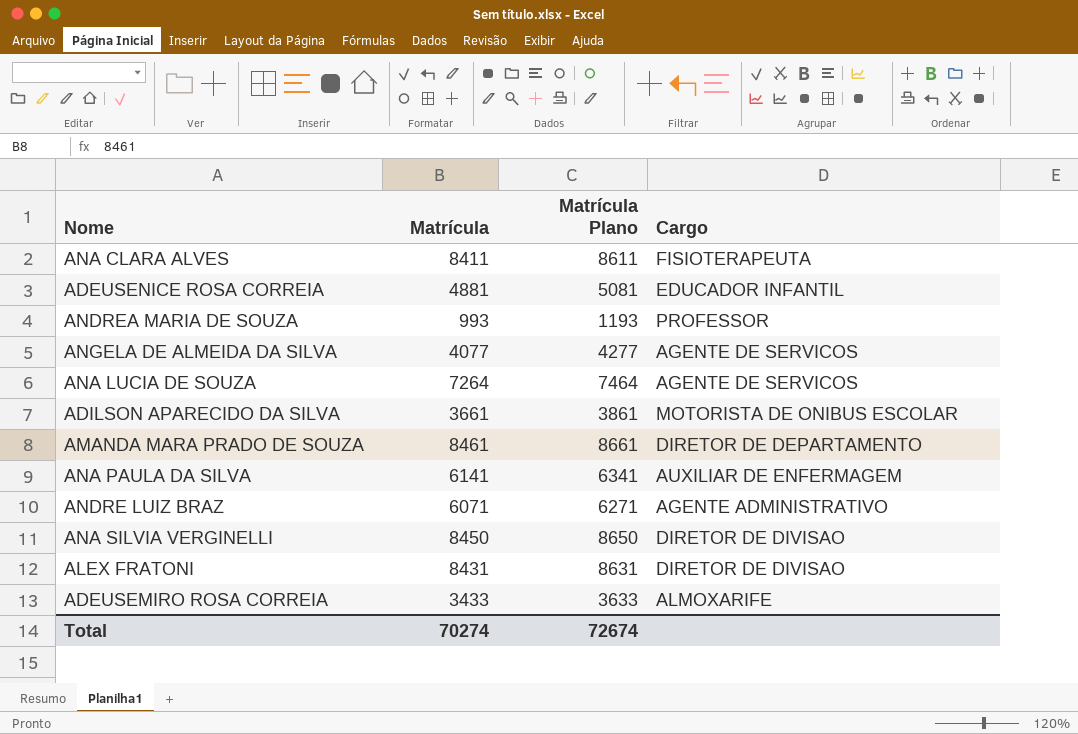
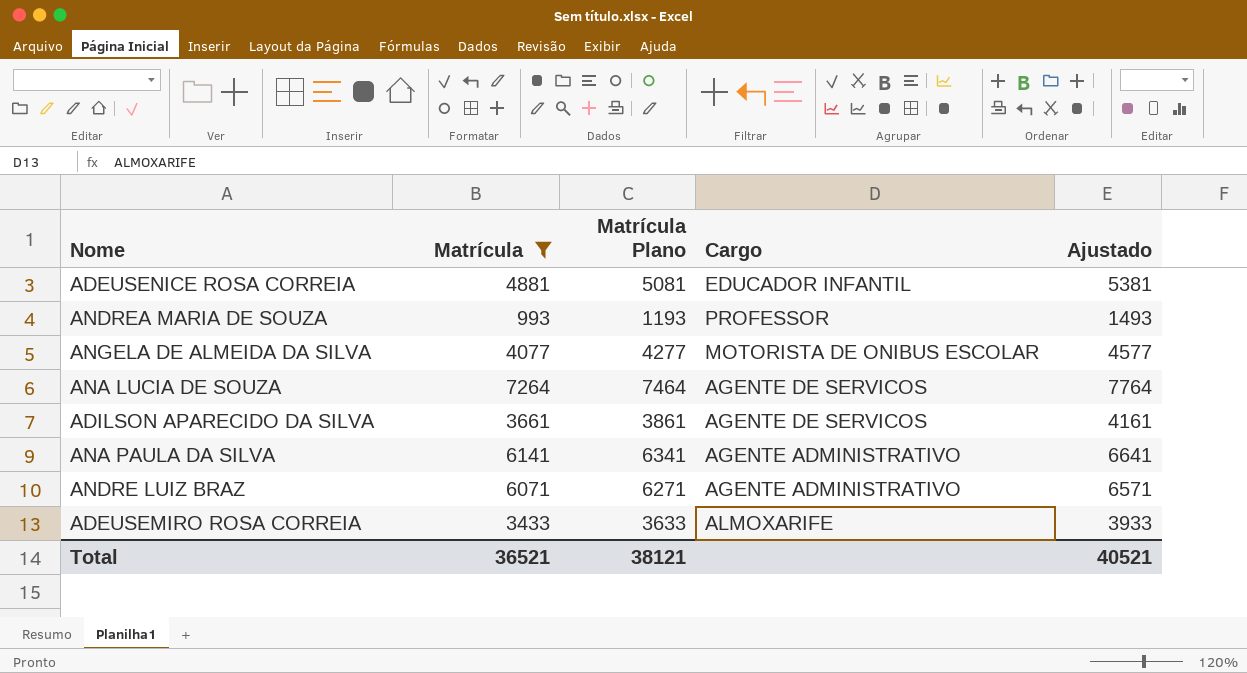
filter: none -> Matrícula <= 7264
column Ajustado | formula: none -> [Matrícula] + 500
ANGELA DE ALMEIDA DA SILVA | Cargo: AGENTE DE SERVICOS -> MOTORISTA DE ONIBUS ESCOLAR
ADILSON APARECIDO DA SILVA | Cargo: MOTORISTA DE ONIBUS ESCOLAR -> AGENTE DE SERVICOS
ANA PAULA DA SILVA | Cargo: AUXILIAR DE ENFERMAGEM -> AGENTE ADMINISTRATIVO
Total | Matrícula: 70274 -> 36521
Total | Matrícula Plano: 72674 -> 38121

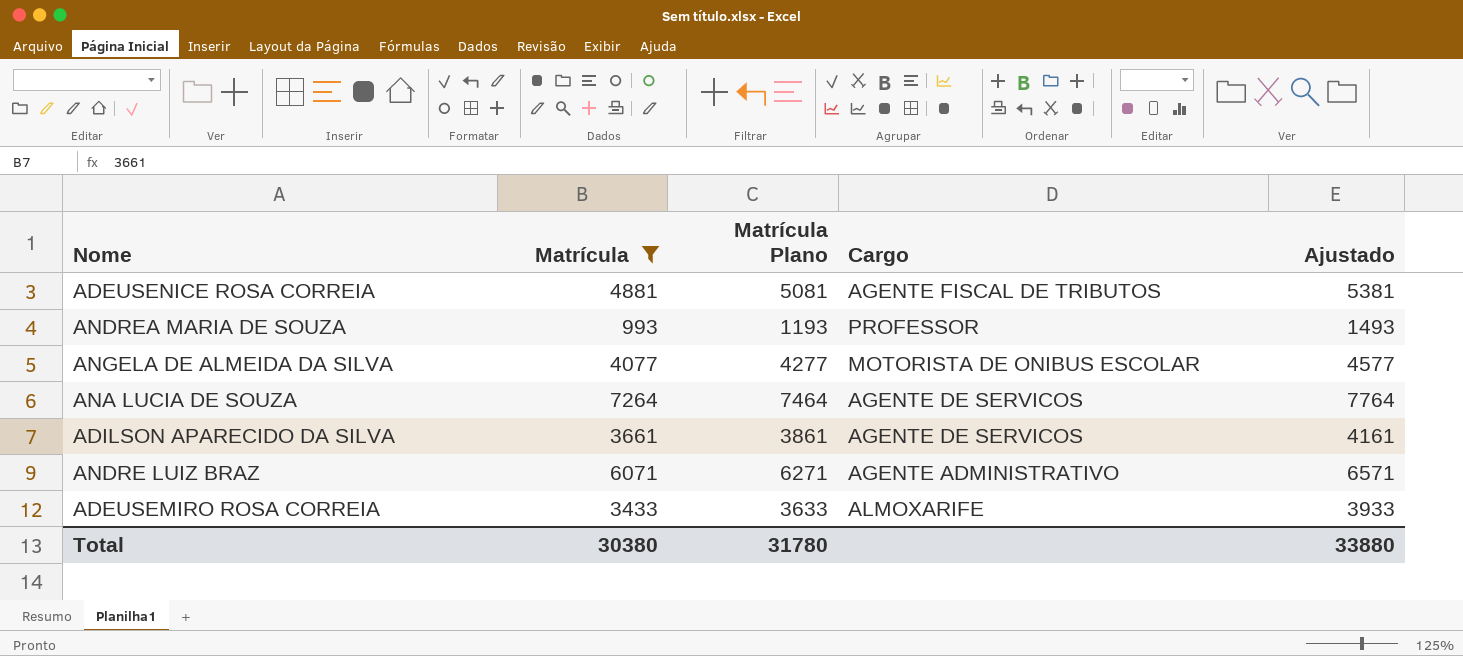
row ANA PAULA DA SILVA: 6141 | 6341 | AGENTE ADMINISTRATIVO | 6641 -> none
ADEUSENICE ROSA CORREIA | Cargo: EDUCADOR INFANTIL -> AGENTE FISCAL DE TRIBUTOS
Total | Matrícula: 36521 -> 30380
Total | Matrícula Plano: 38121 -> 31780
Total | Ajustado: 40521 -> 33880

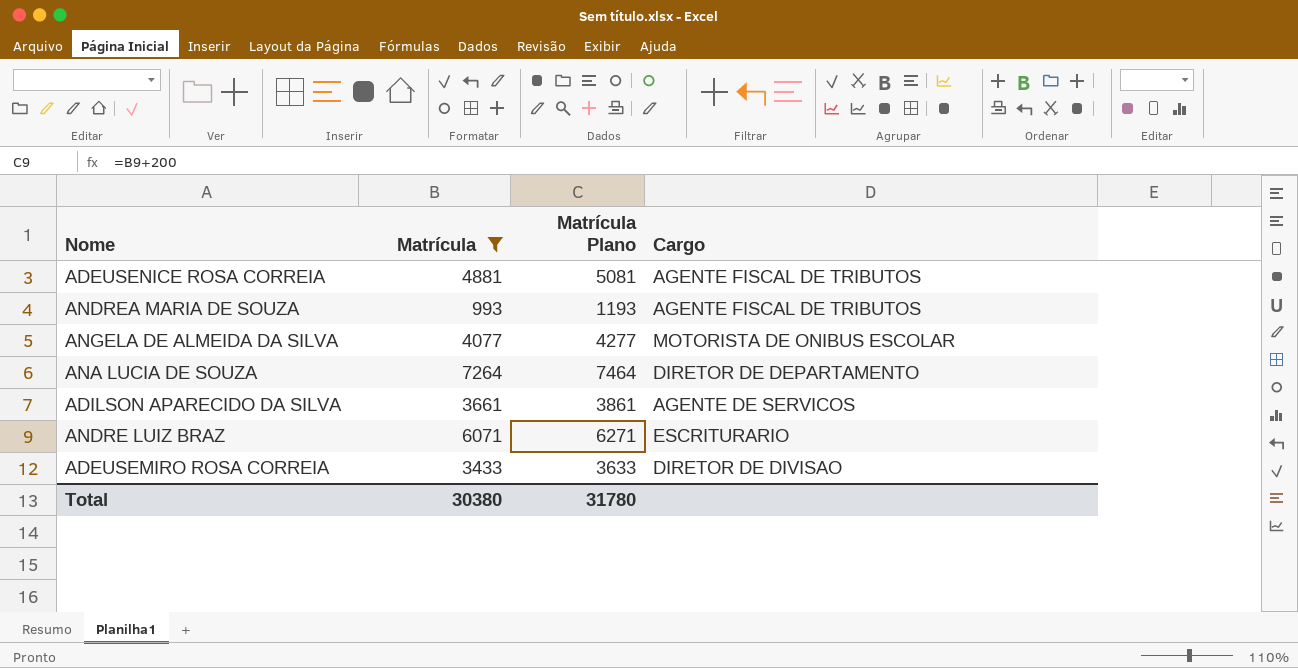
column Ajustado | formula: [Matrícula] + 500 -> none
ANDREA MARIA DE SOUZA | Cargo: PROFESSOR -> AGENTE FISCAL DE TRIBUTOS
ANA LUCIA DE SOUZA | Cargo: AGENTE DE SERVICOS -> DIRETOR DE DEPARTAMENTO
ANDRE LUIZ BRAZ | Cargo: AGENTE ADMINISTRATIVO -> ESCRITURARIO
ADEUSEMIRO ROSA CORREIA | Cargo: ALMOXARIFE -> DIRETOR DE DIVISAO

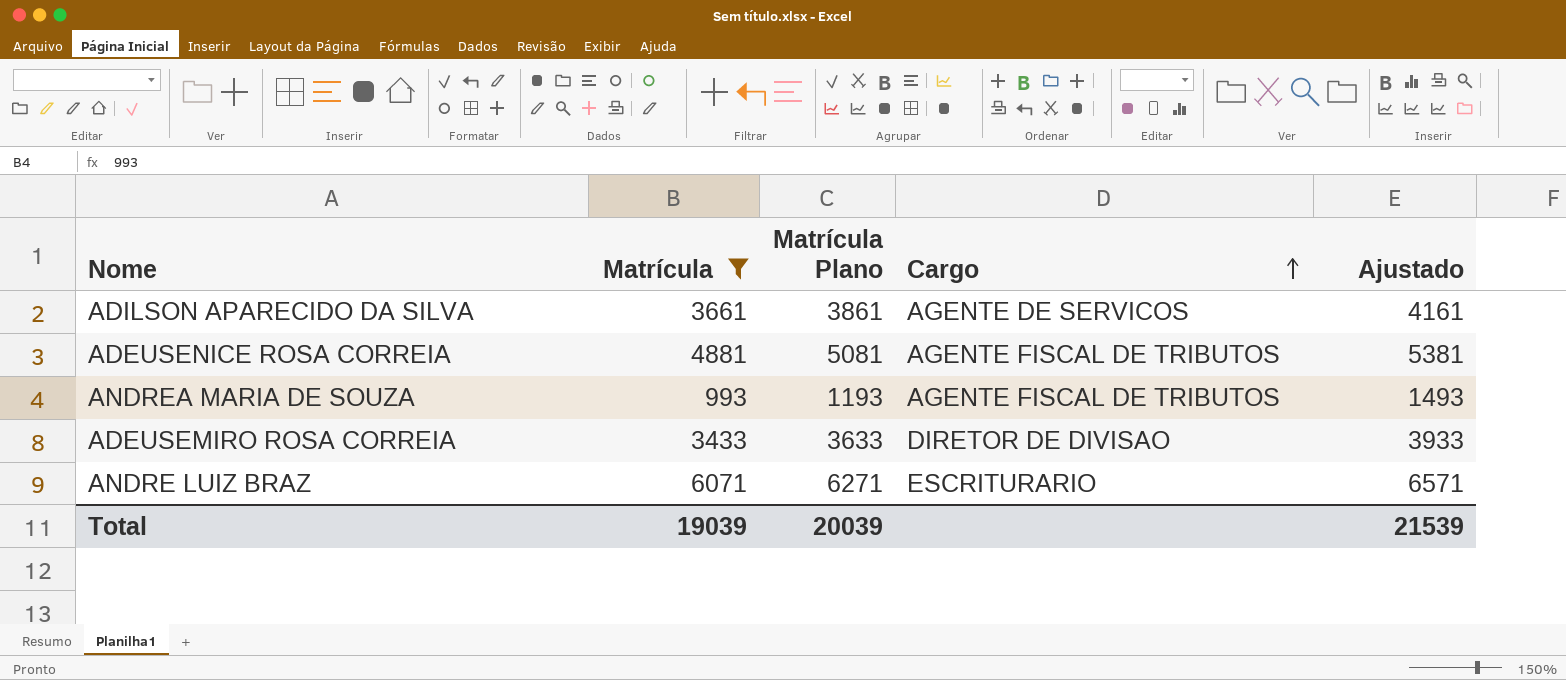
row order: none -> Cargo ascending
column Ajustado | formula: none -> [Matrícula] + 500
row ANGELA DE ALMEIDA DA SILVA: 4077 | 4277 | MOTORISTA DE ONIBUS ESCOLAR -> none
row ANA LUCIA DE SOUZA: 7264 | 7464 | DIRETOR DE DEPARTAMENTO -> none
Total | Matrícula: 30380 -> 19039
Total | Matrícula Plano: 31780 -> 20039

